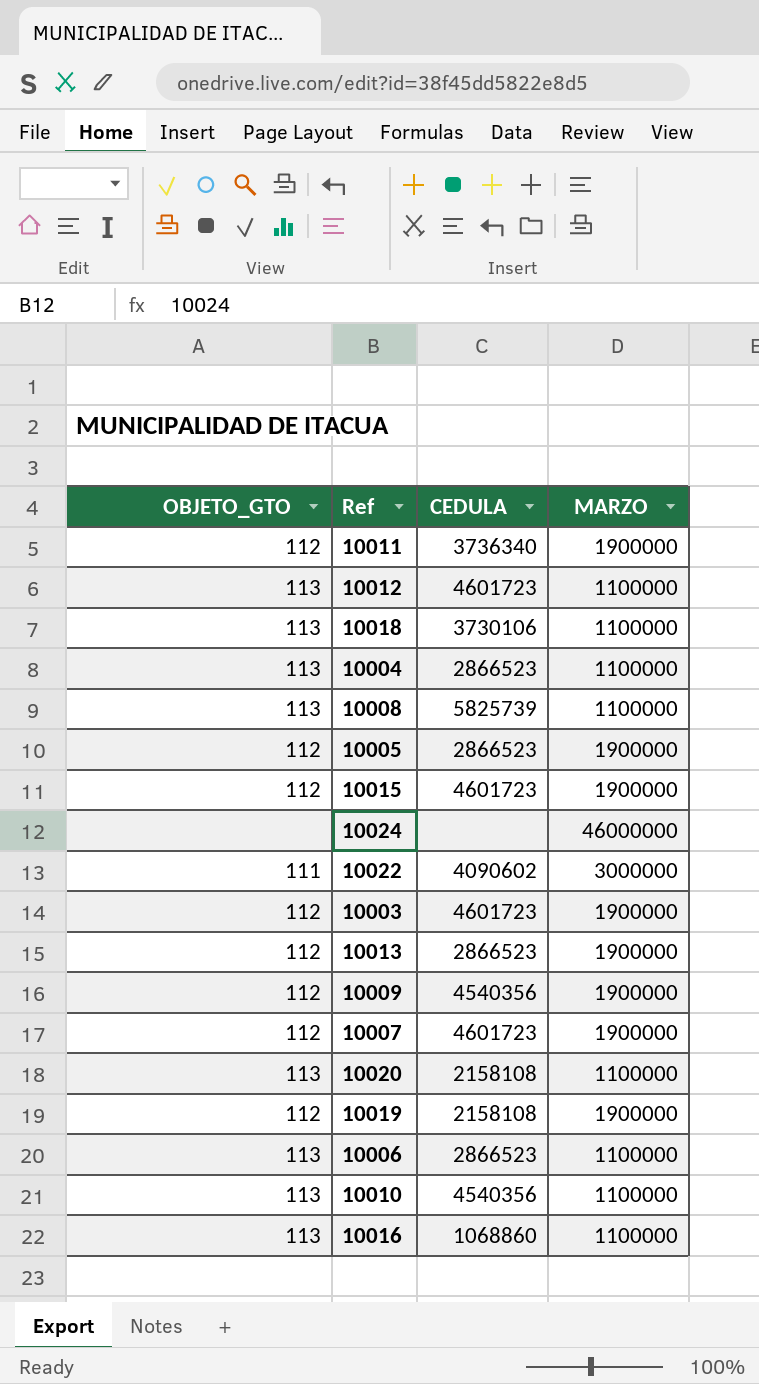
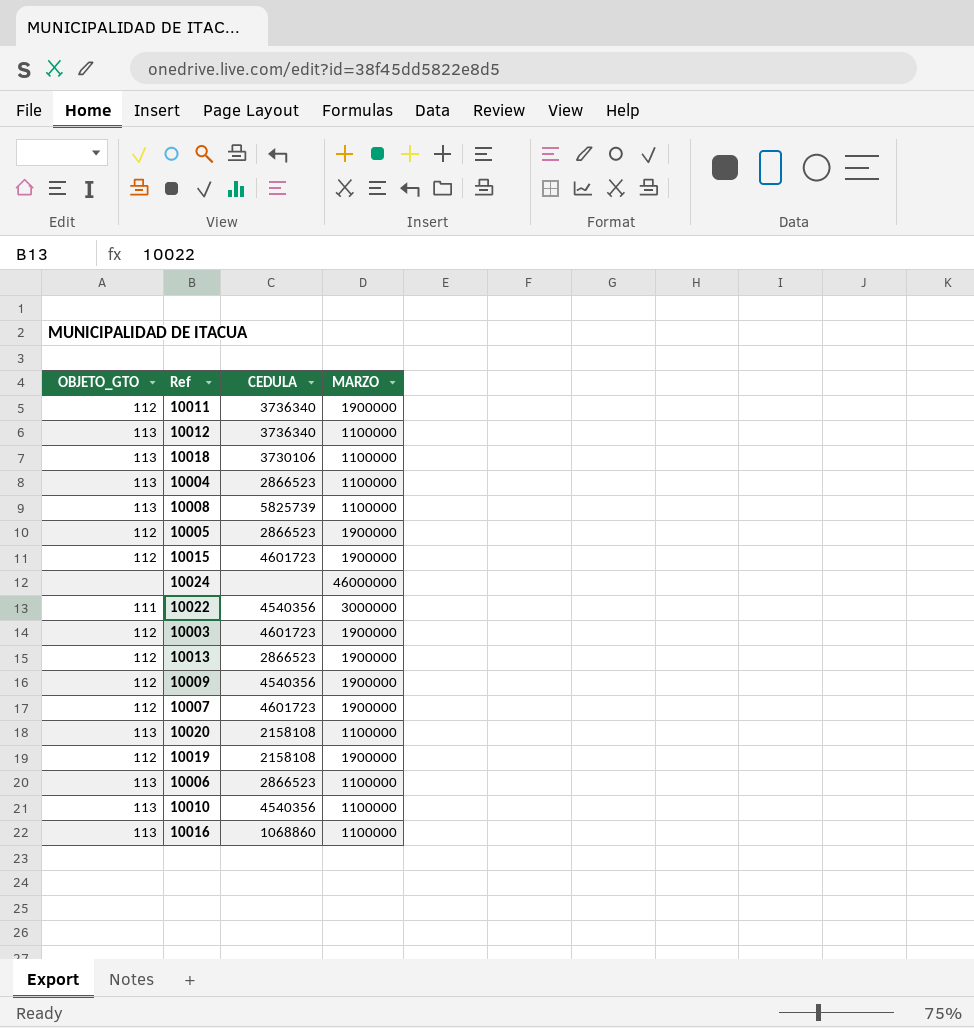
10012 | CEDULA: 4601723 -> 3736340
10022 | CEDULA: 4090602 -> 4540356

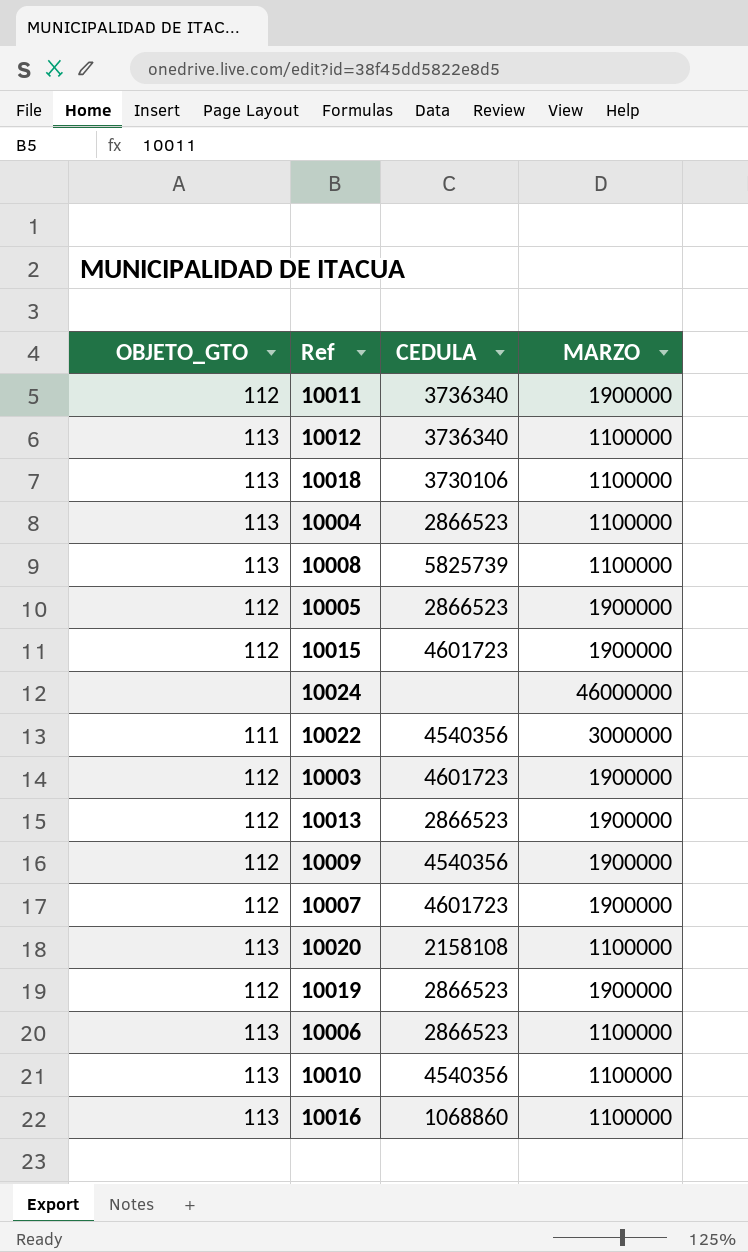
10019 | CEDULA: 2158108 -> 2866523

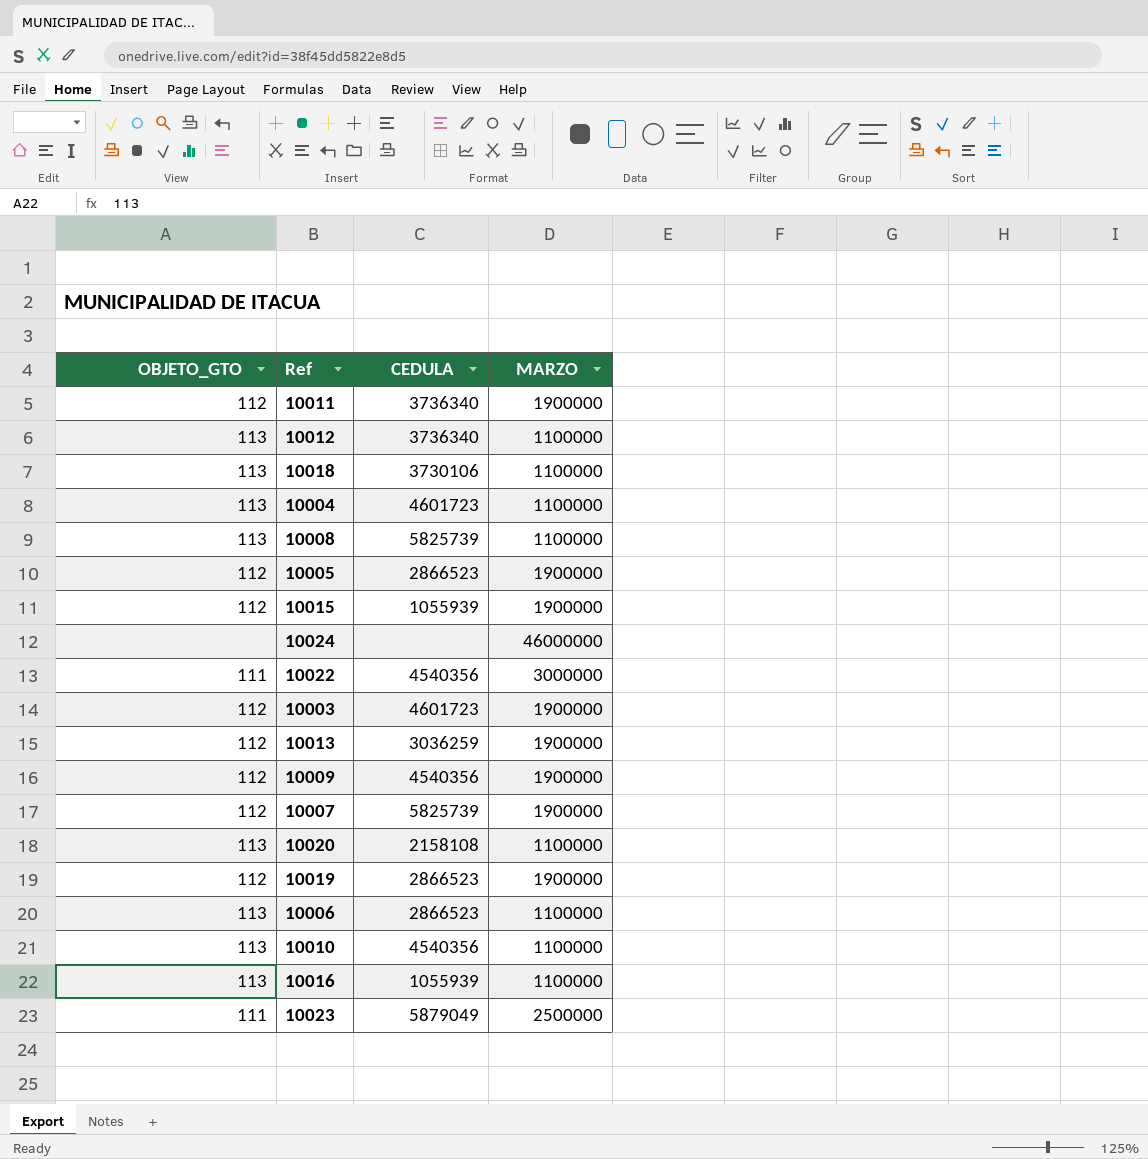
10004 | CEDULA: 2866523 -> 4601723
10015 | CEDULA: 4601723 -> 1055939
10013 | CEDULA: 2866523 -> 3036259
10007 | CEDULA: 4601723 -> 5825739
10016 | CEDULA: 1068860 -> 1055939
row 10023: none -> 111 | 5879049 | 2500000

